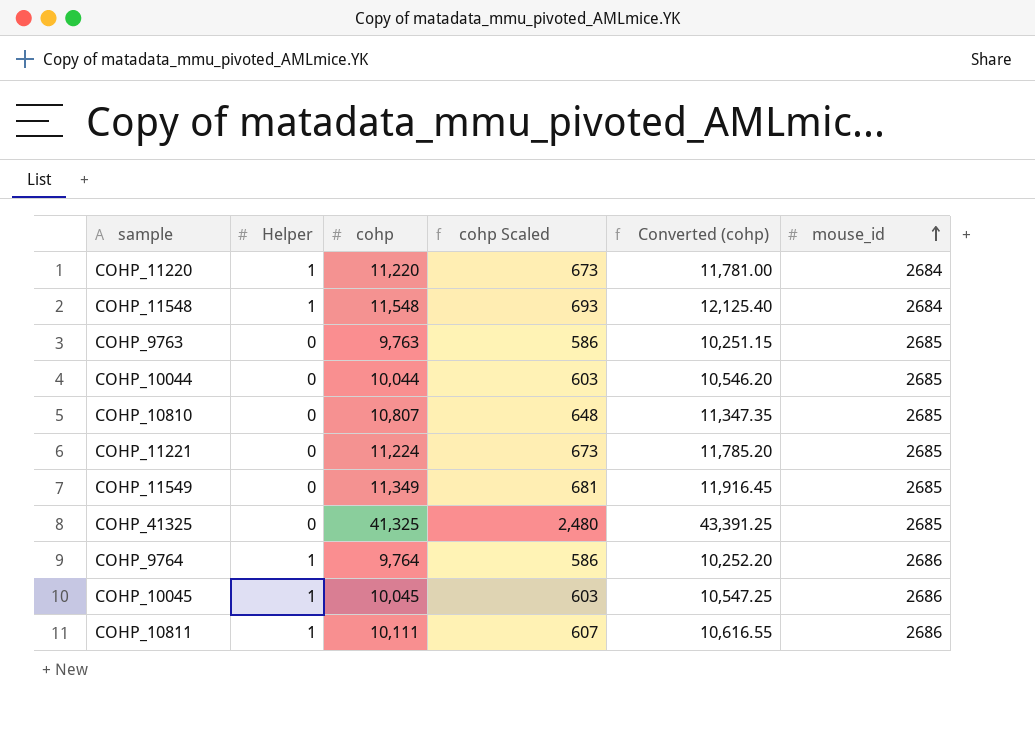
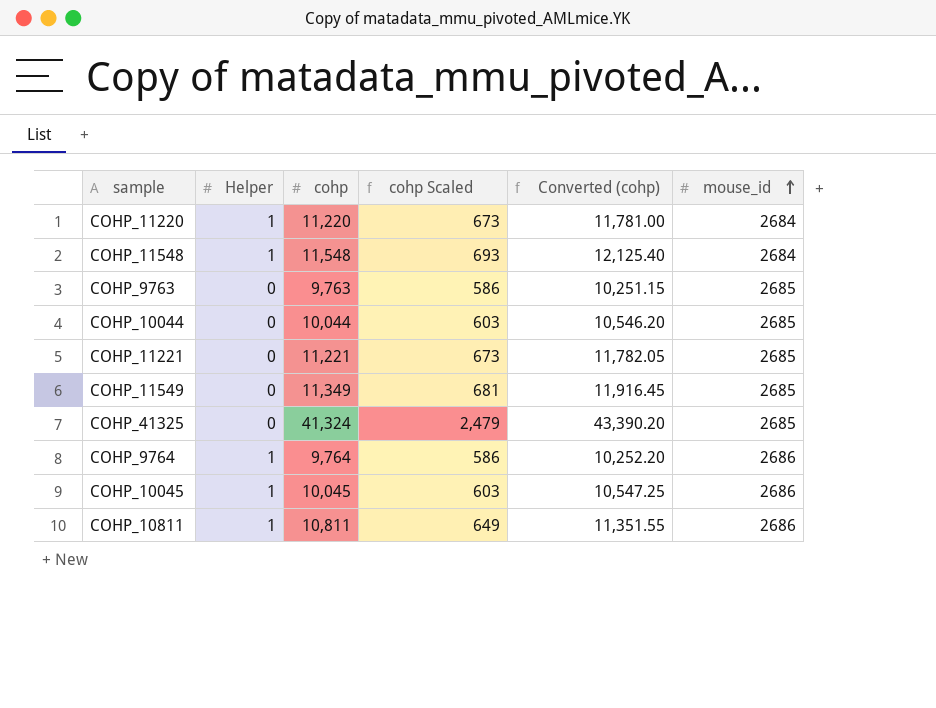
row COHP_10810: 0 | 10,807 | 648 | 11,347.35 | 2685 -> none
COHP_11221 | cohp: 11,224 -> 11,221
COHP_11221 | Converted (cohp): 11,785.20 -> 11,782.05
COHP_41325 | cohp: 41,325 -> 41,324
COHP_41325 | cohp Scaled: 2,480 -> 2,479
COHP_41325 | Converted (cohp): 43,391.25 -> 43,390.20
COHP_10811 | cohp: 10,111 -> 10,811
COHP_10811 | cohp Scaled: 607 -> 649
COHP_10811 | Converted (cohp): 10,616.55 -> 11,351.55

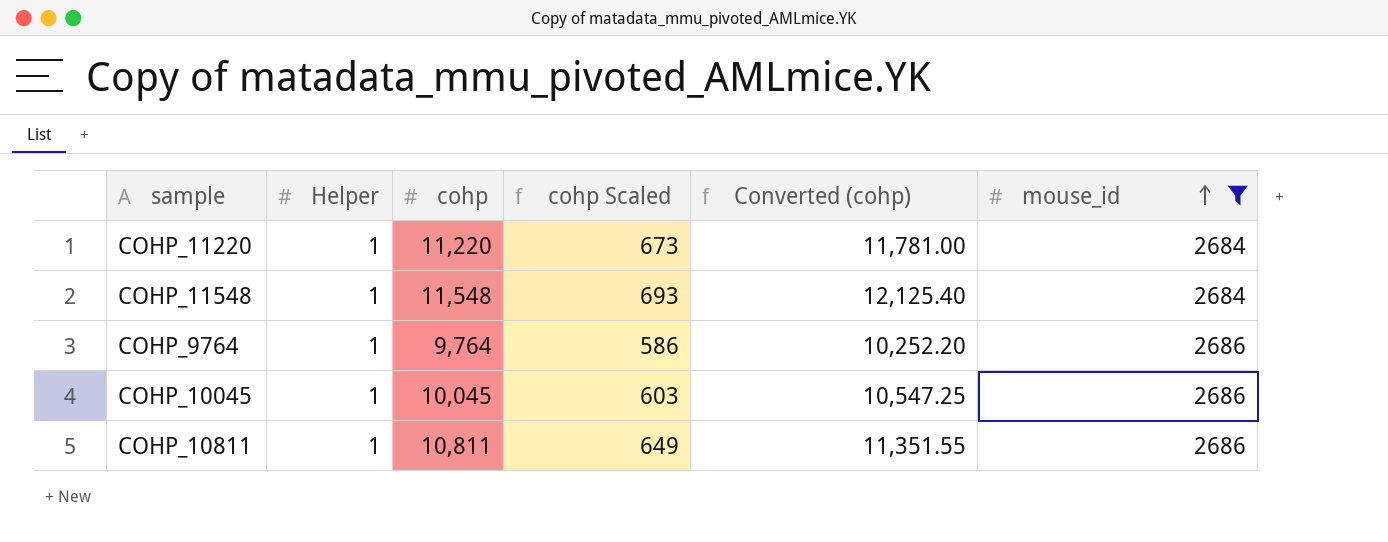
filter: none -> mouse_id != 2685

